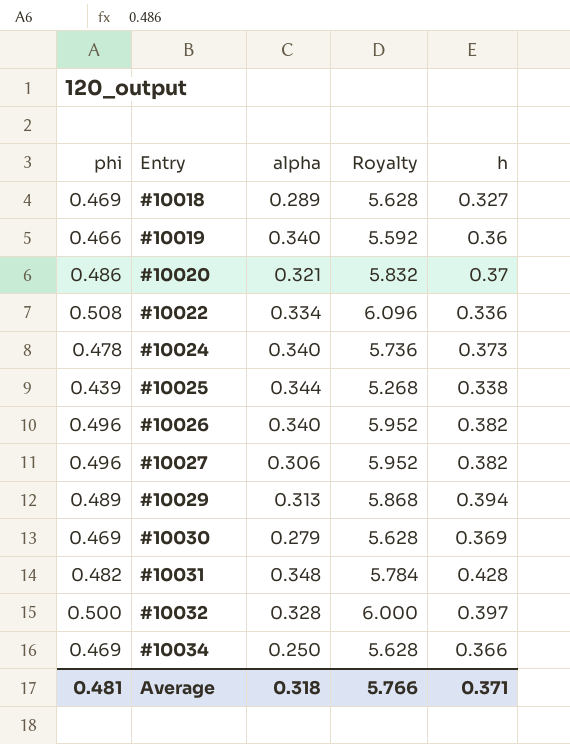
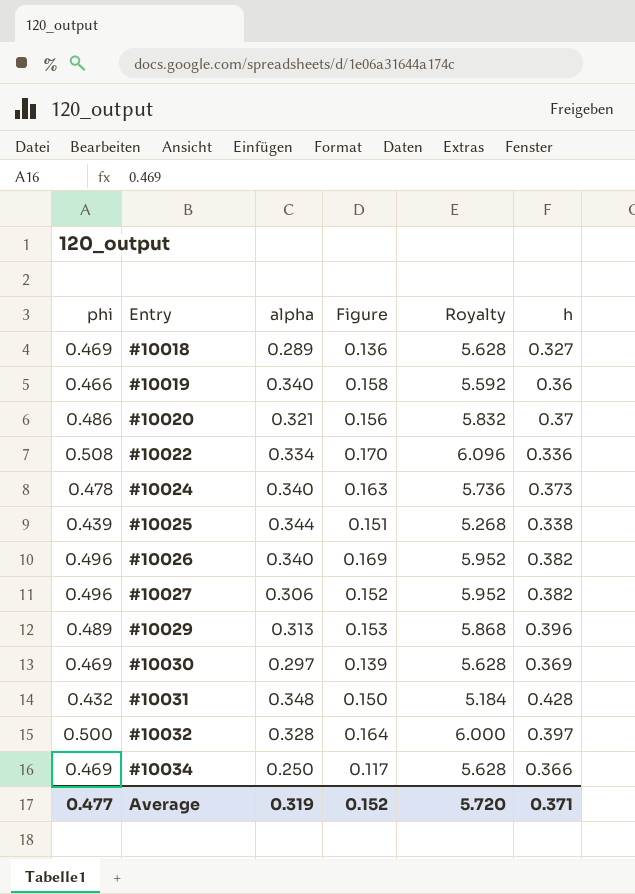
column Figure | formula: none -> [phi] * [alpha]
#10029 | h: 0.394 -> 0.396
#10030 | alpha: 0.279 -> 0.297
#10031 | phi: 0.482 -> 0.432
#10031 | Royalty: 5.784 -> 5.184
Average | phi: 0.481 -> 0.477
Average | alpha: 0.318 -> 0.319
Average | Royalty: 5.766 -> 5.720

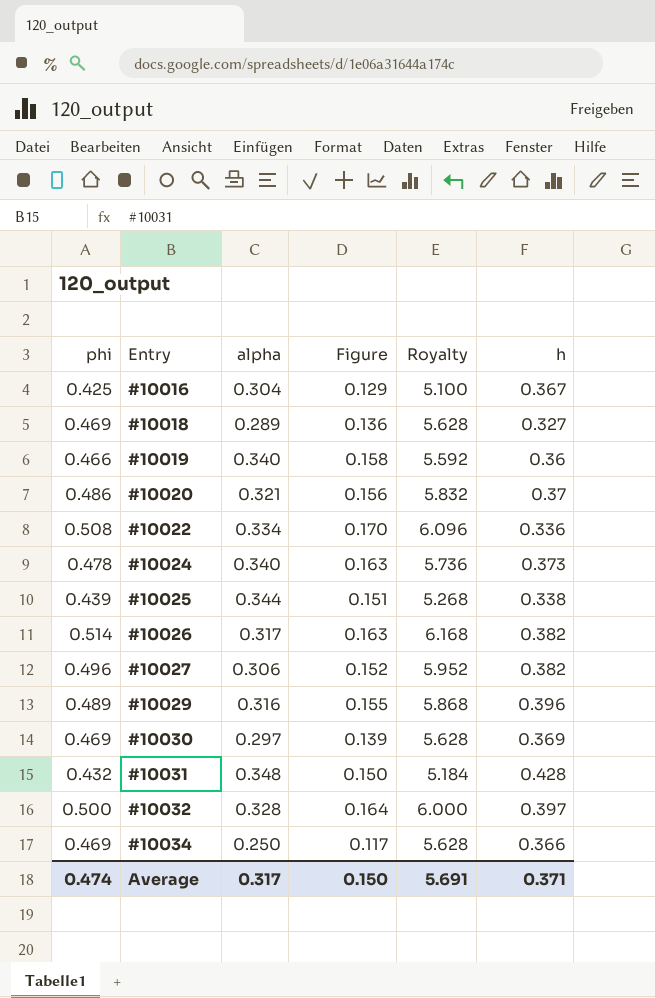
row #10016: none -> 0.425 | 0.304 | 0.129 | 5.100 | 0.367
#10026 | phi: 0.496 -> 0.514
#10026 | alpha: 0.340 -> 0.317
#10026 | Figure: 0.169 -> 0.163
#10026 | Royalty: 5.952 -> 6.168
#10029 | alpha: 0.313 -> 0.316
#10029 | Figure: 0.153 -> 0.155
Average | phi: 0.477 -> 0.474
Average | alpha: 0.319 -> 0.317
Average | Figure: 0.152 -> 0.150
Average | Royalty: 5.720 -> 5.691

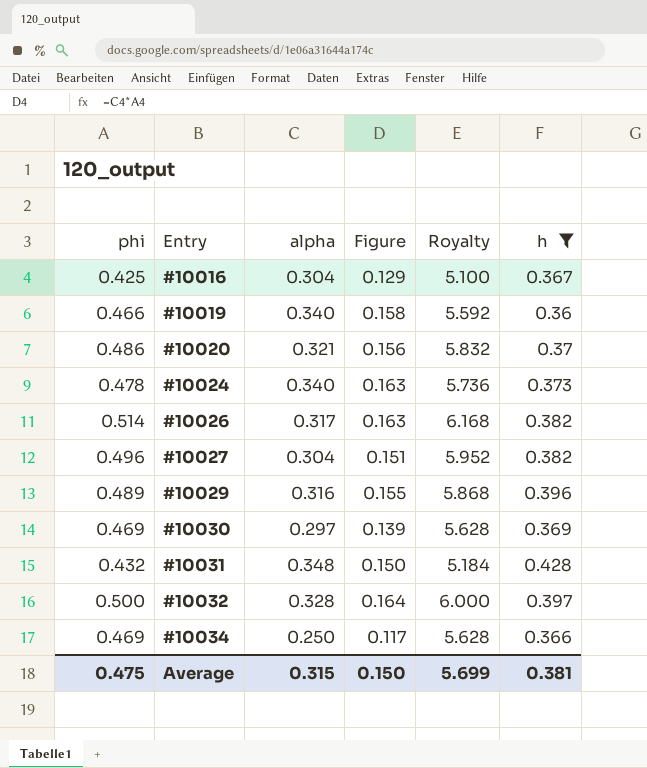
filter: none -> h >= 0.36
#10027 | alpha: 0.306 -> 0.304
#10027 | Figure: 0.152 -> 0.151
Average | phi: 0.474 -> 0.475
Average | alpha: 0.317 -> 0.315
Average | Royalty: 5.691 -> 5.699
Average | h: 0.371 -> 0.381

